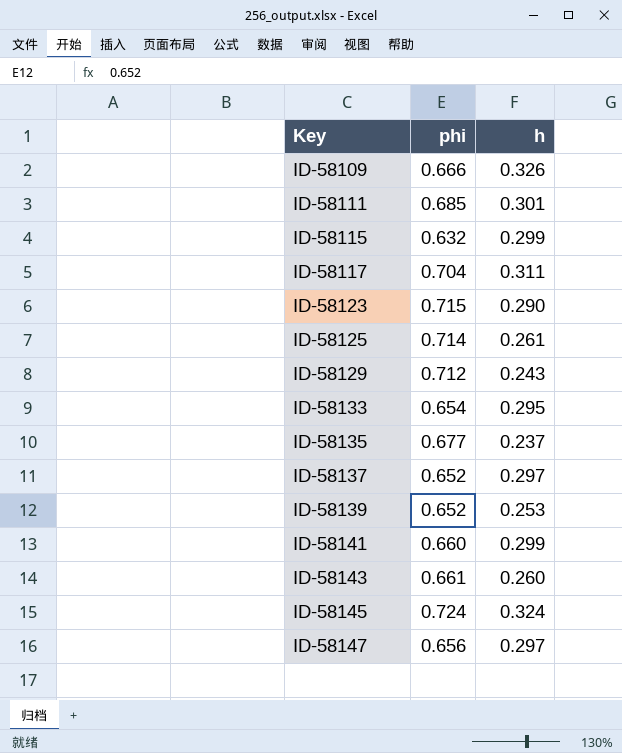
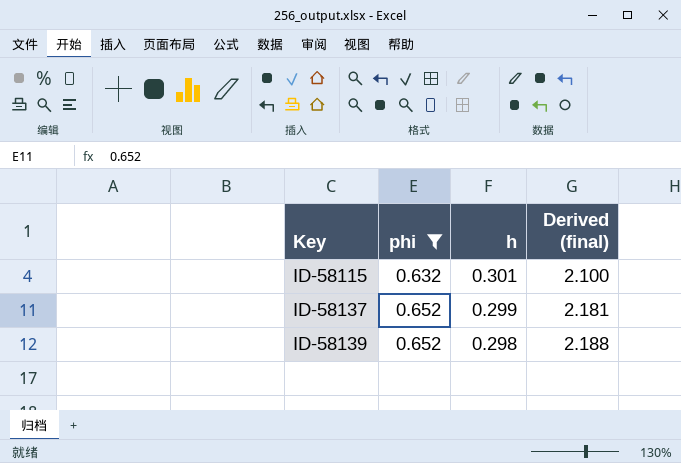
filter: none -> phi <= 0.652
column Derived (final) | formula: none -> [phi] / [h]
ID-58115 | h: 0.299 -> 0.301
ID-58137 | h: 0.297 -> 0.299
ID-58139 | h: 0.253 -> 0.298

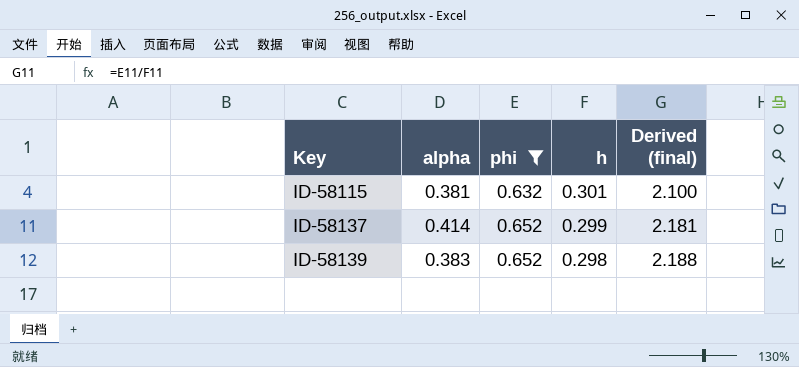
column alpha | position: none -> 2

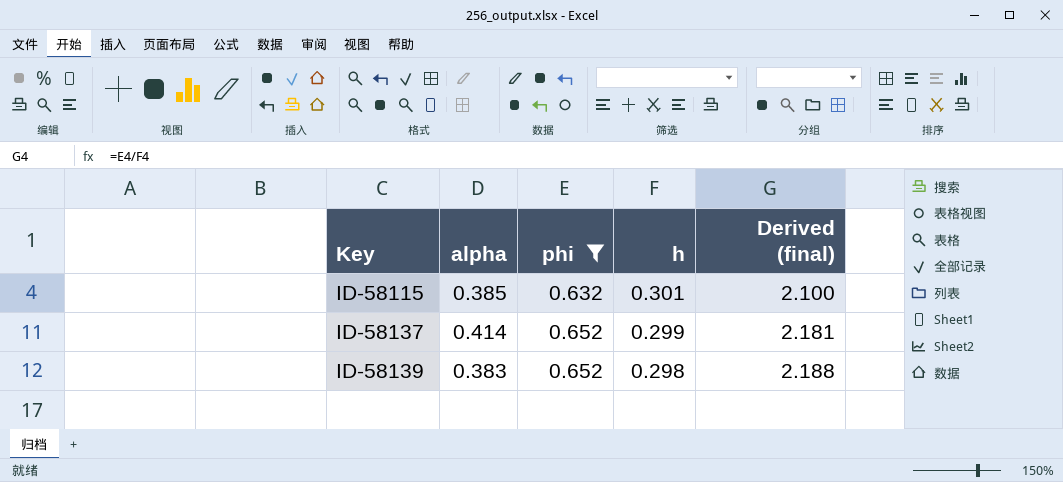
ID-58115 | alpha: 0.381 -> 0.385

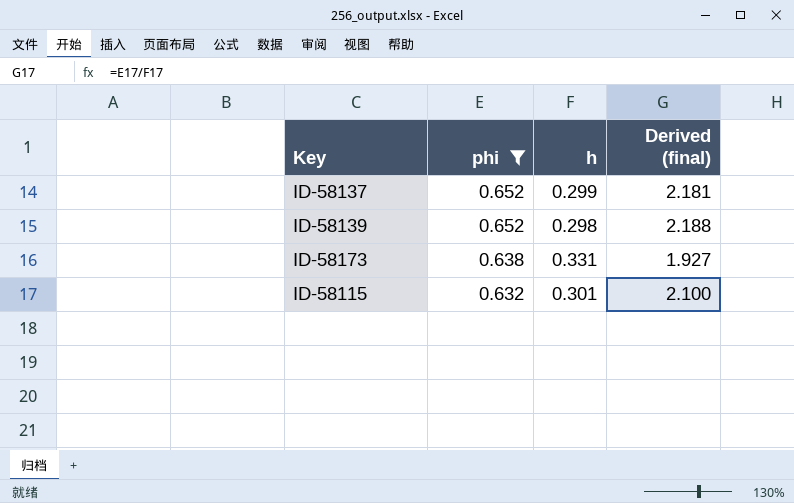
row order: Key ascending -> phi descending
column alpha | position: 2 -> none
row ID-58173: none -> 0.638 | 0.331 | 1.927

